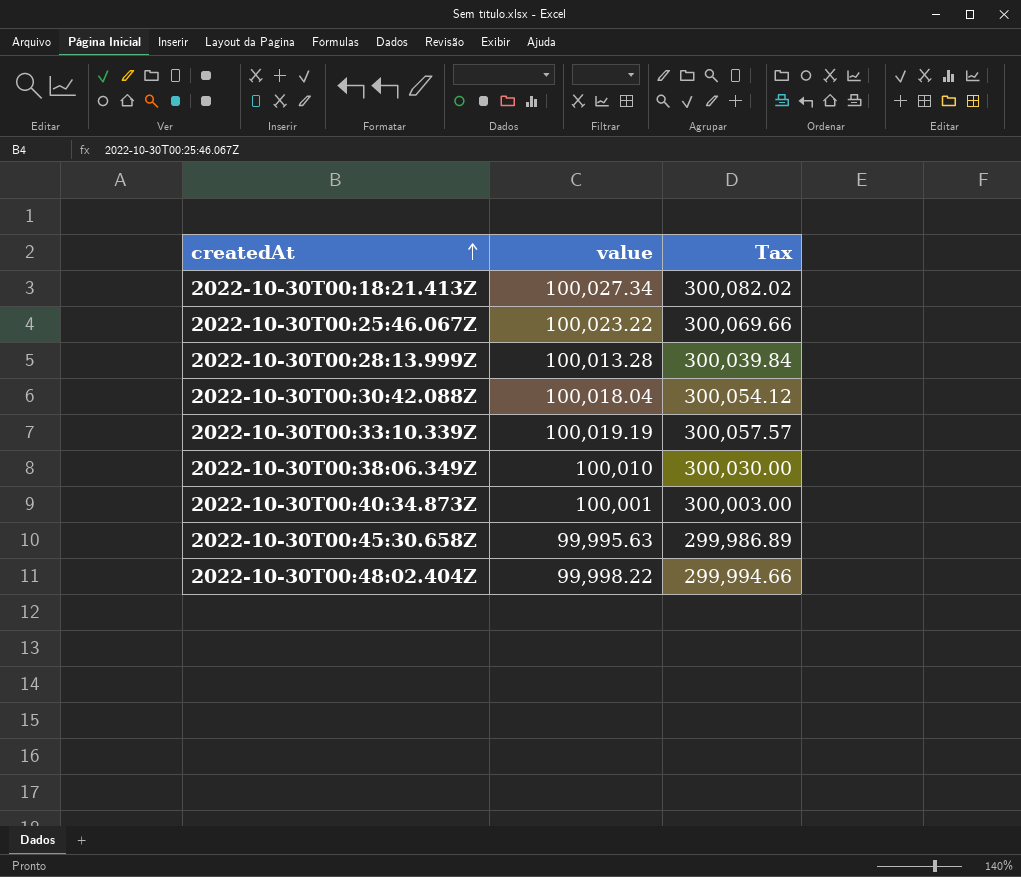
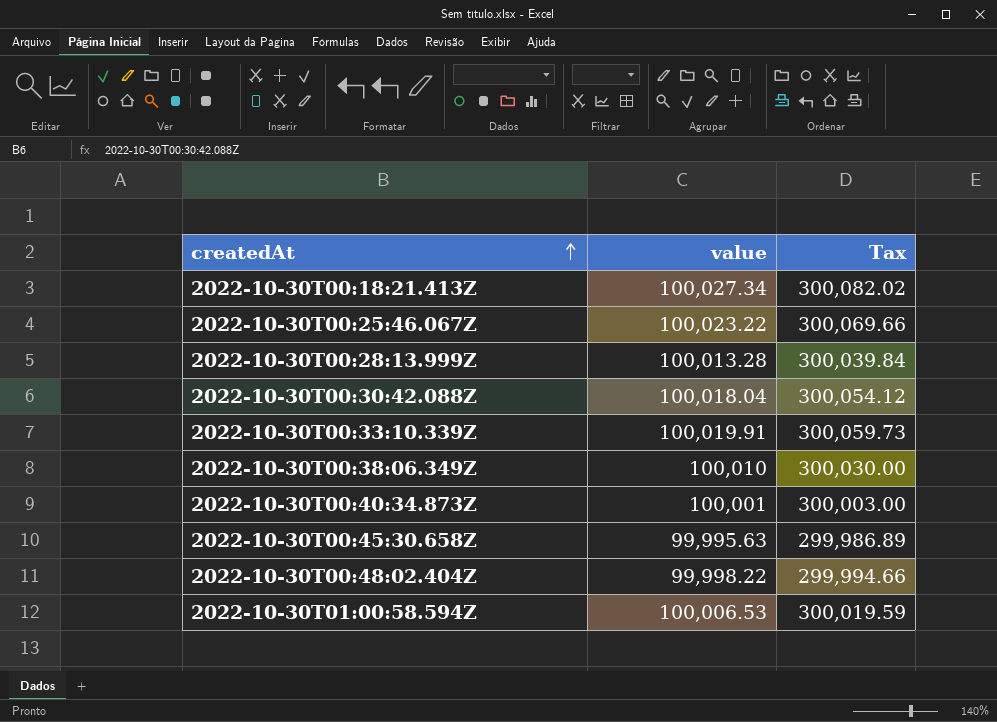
2022-10-30T00:33:10.339Z | value: 100,019.19 -> 100,019.91
2022-10-30T00:33:10.339Z | Tax: 300,057.57 -> 300,059.73
row 2022-10-30T01:00:58.594Z: none -> 100,006.53 | 300,019.59

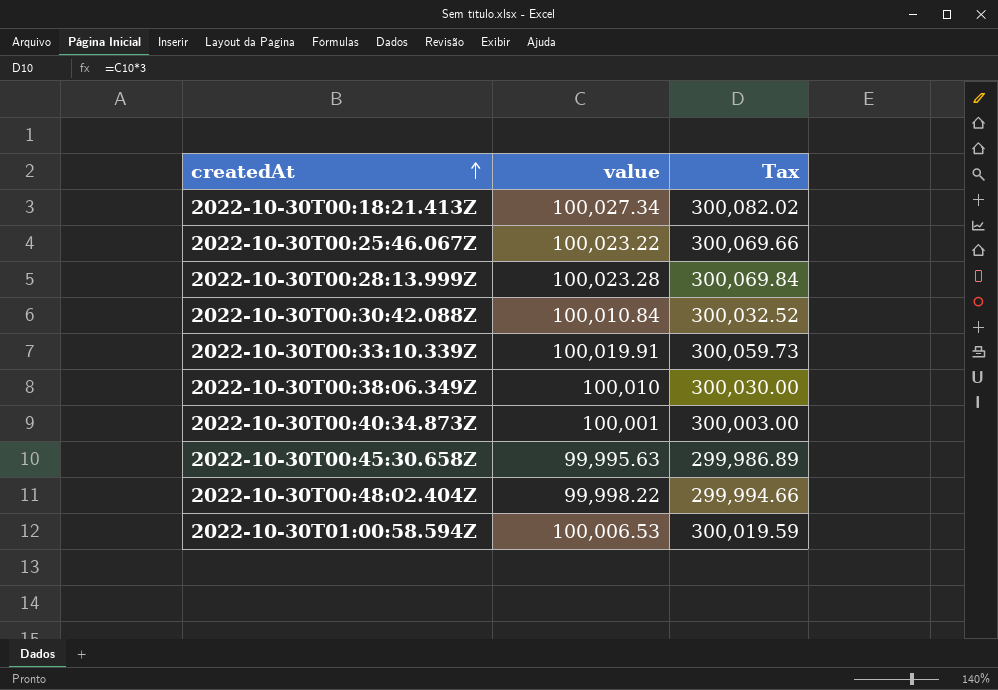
2022-10-30T00:28:13.999Z | value: 100,013.28 -> 100,023.28
2022-10-30T00:28:13.999Z | Tax: 300,039.84 -> 300,069.84
2022-10-30T00:30:42.088Z | value: 100,018.04 -> 100,010.84
2022-10-30T00:30:42.088Z | Tax: 300,054.12 -> 300,032.52

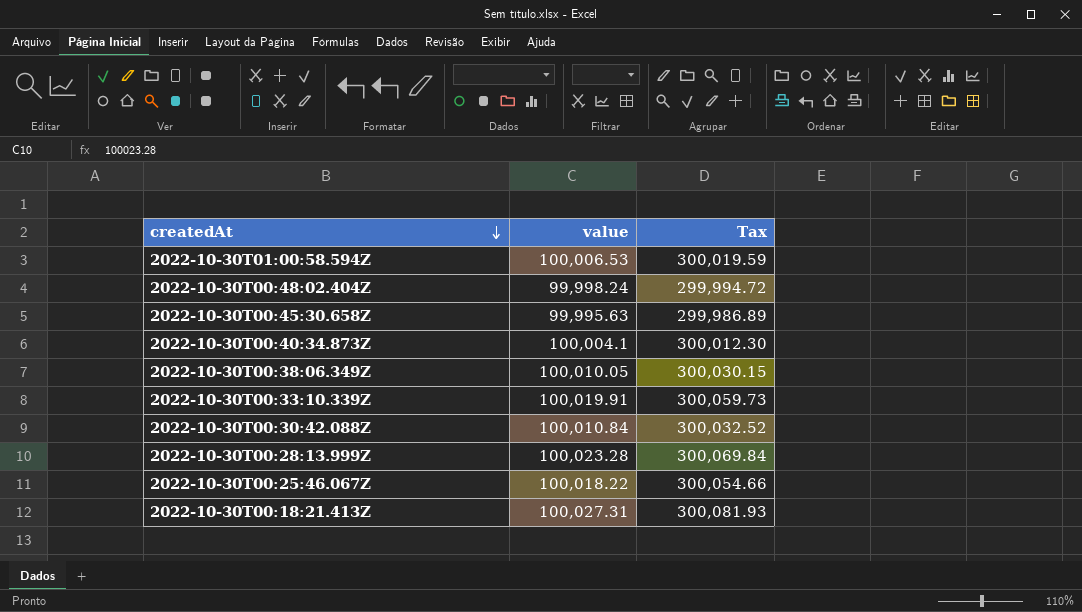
row order: createdAt ascending -> createdAt descending
2022-10-30T00:48:02.404Z | value: 99,998.22 -> 99,998.24
2022-10-30T00:48:02.404Z | Tax: 299,994.66 -> 299,994.72
2022-10-30T00:40:34.873Z | value: 100,001 -> 100,004.1
2022-10-30T00:40:34.873Z | Tax: 300,003.00 -> 300,012.30
2022-10-30T00:38:06.349Z | value: 100,010 -> 100,010.05
2022-10-30T00:38:06.349Z | Tax: 300,030.00 -> 300,030.15
2022-10-30T00:25:46.067Z | value: 100,023.22 -> 100,018.22
2022-10-30T00:25:46.067Z | Tax: 300,069.66 -> 300,054.66
2022-10-30T00:18:21.413Z | value: 100,027.34 -> 100,027.31
2022-10-30T00:18:21.413Z | Tax: 300,082.02 -> 300,081.93

